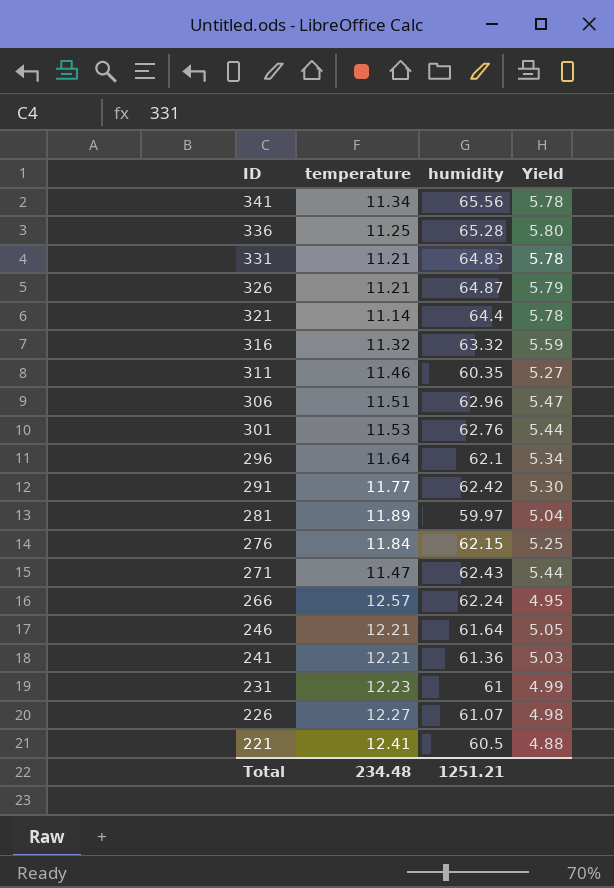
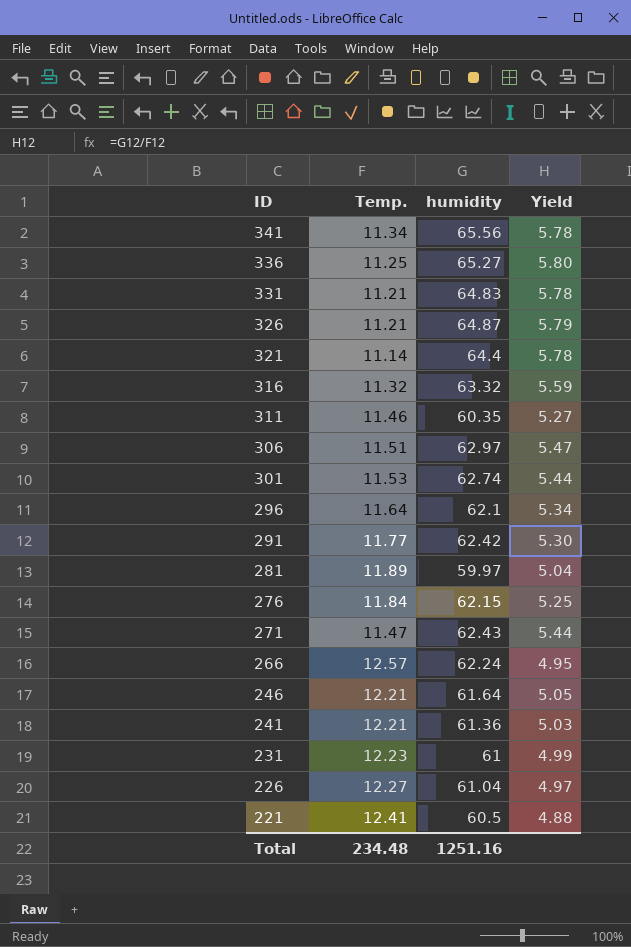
column name: temperature -> Temp.
336 | humidity: 65.28 -> 65.27
306 | humidity: 62.96 -> 62.97
301 | humidity: 62.76 -> 62.74
226 | humidity: 61.07 -> 61.04
226 | Yield: 4.98 -> 4.97
Total | humidity: 1251.21 -> 1251.16

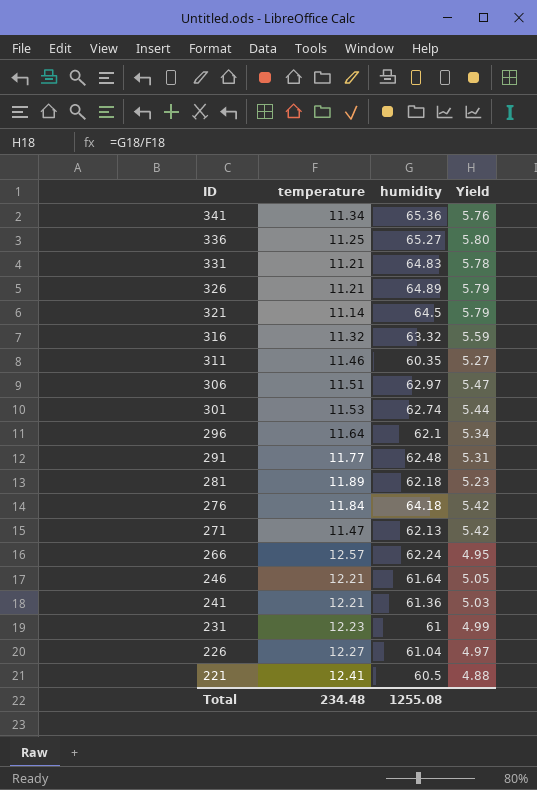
column name: Temp. -> temperature
341 | humidity: 65.56 -> 65.36
341 | Yield: 5.78 -> 5.76
326 | humidity: 64.87 -> 64.89
321 | humidity: 64.4 -> 64.5
321 | Yield: 5.78 -> 5.79
291 | humidity: 62.42 -> 62.48
291 | Yield: 5.30 -> 5.31
281 | humidity: 59.97 -> 62.18
281 | Yield: 5.04 -> 5.23
276 | humidity: 62.15 -> 64.18
276 | Yield: 5.25 -> 5.42
271 | humidity: 62.43 -> 62.13
271 | Yield: 5.44 -> 5.42
Total | humidity: 1251.16 -> 1255.08

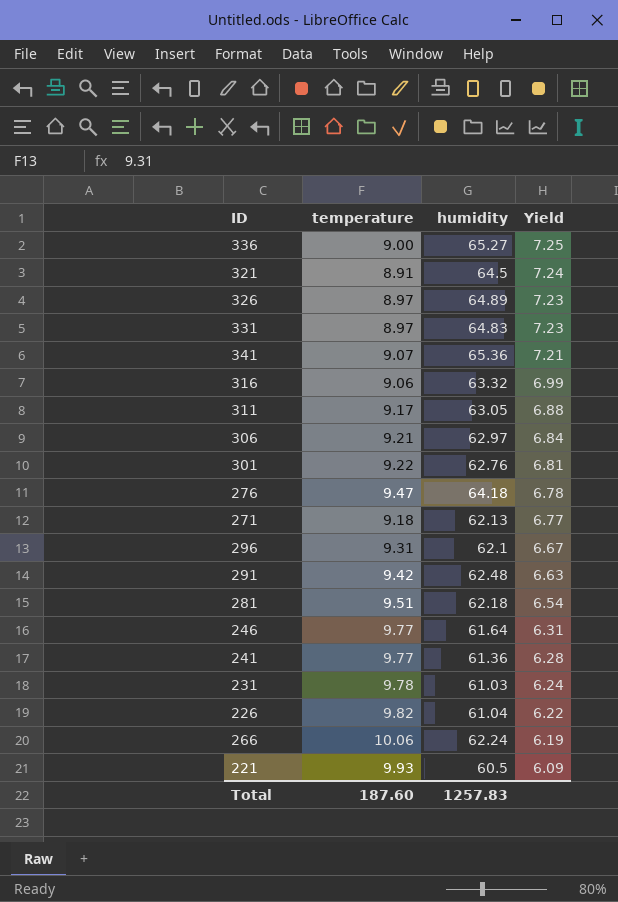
row order: ID descending -> Yield descending
336 | temperature: 11.25 -> 9.00
336 | Yield: 5.80 -> 7.25
321 | temperature: 11.14 -> 8.91
321 | Yield: 5.79 -> 7.24
326 | temperature: 11.21 -> 8.97
326 | Yield: 5.79 -> 7.23
331 | temperature: 11.21 -> 8.97
331 | Yield: 5.78 -> 7.23
341 | temperature: 11.34 -> 9.07
341 | Yield: 5.76 -> 7.21
316 | temperature: 11.32 -> 9.06
316 | Yield: 5.59 -> 6.99
311 | temperature: 11.46 -> 9.17
311 | humidity: 60.35 -> 63.05
311 | Yield: 5.27 -> 6.88
306 | temperature: 11.51 -> 9.21
306 | Yield: 5.47 -> 6.84
301 | temperature: 11.53 -> 9.22
301 | humidity: 62.74 -> 62.76
301 | Yield: 5.44 -> 6.81
276 | temperature: 11.84 -> 9.47
276 | Yield: 5.42 -> 6.78
271 | temperature: 11.47 -> 9.18
271 | Yield: 5.42 -> 6.77
296 | temperature: 11.64 -> 9.31
296 | Yield: 5.34 -> 6.67
291 | temperature: 11.77 -> 9.42
291 | Yield: 5.31 -> 6.63
281 | temperature: 11.89 -> 9.51
281 | Yield: 5.23 -> 6.54
246 | temperature: 12.21 -> 9.77
246 | Yield: 5.05 -> 6.31
241 | temperature: 12.21 -> 9.77
241 | Yield: 5.03 -> 6.28
231 | temperature: 12.23 -> 9.78
231 | humidity: 61 -> 61.03
231 | Yield: 4.99 -> 6.24
226 | temperature: 12.27 -> 9.82
226 | Yield: 4.97 -> 6.22
266 | temperature: 12.57 -> 10.06
266 | Yield: 4.95 -> 6.19
221 | temperature: 12.41 -> 9.93
221 | Yield: 4.88 -> 6.09
Total | temperature: 234.48 -> 187.60
Total | humidity: 1255.08 -> 1257.83

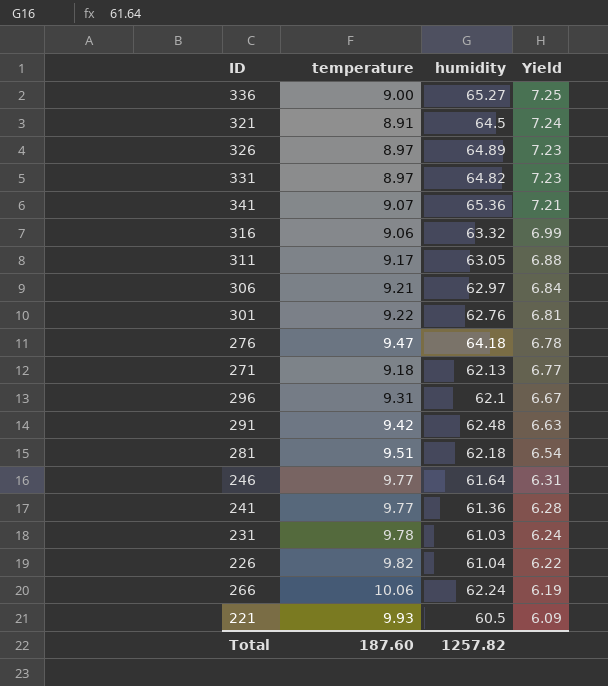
331 | humidity: 64.83 -> 64.82
Total | humidity: 1257.83 -> 1257.82

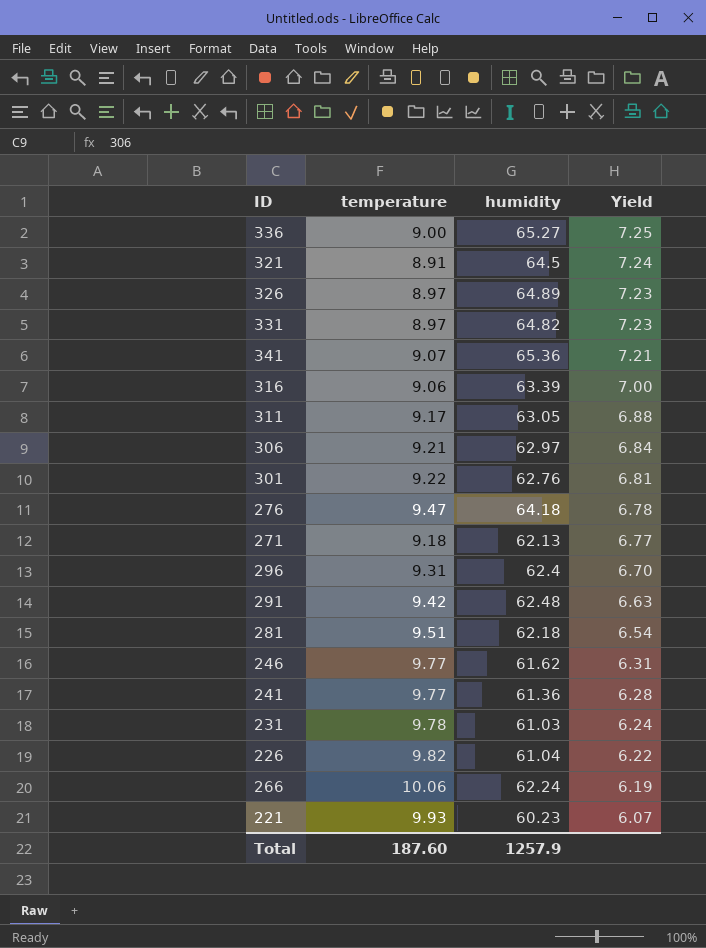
316 | humidity: 63.32 -> 63.39
316 | Yield: 6.99 -> 7.00
296 | humidity: 62.1 -> 62.4
296 | Yield: 6.67 -> 6.70
246 | humidity: 61.64 -> 61.62
221 | humidity: 60.5 -> 60.23
221 | Yield: 6.09 -> 6.07
Total | humidity: 1257.82 -> 1257.9

